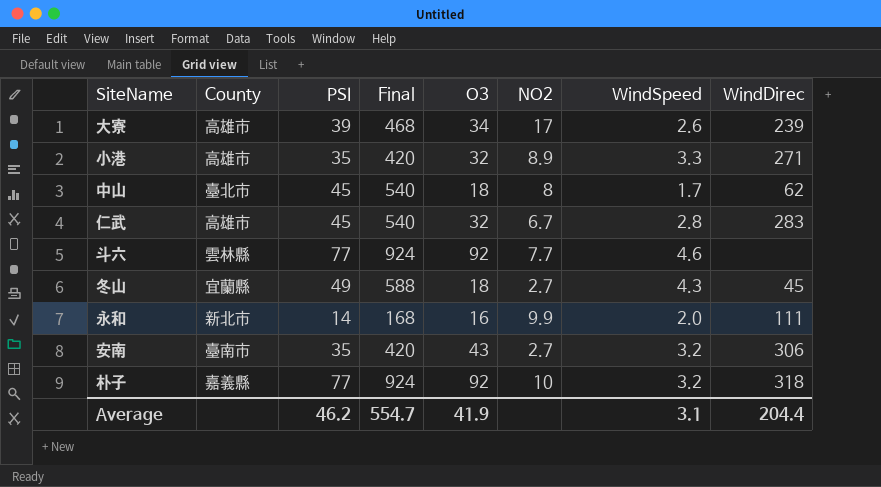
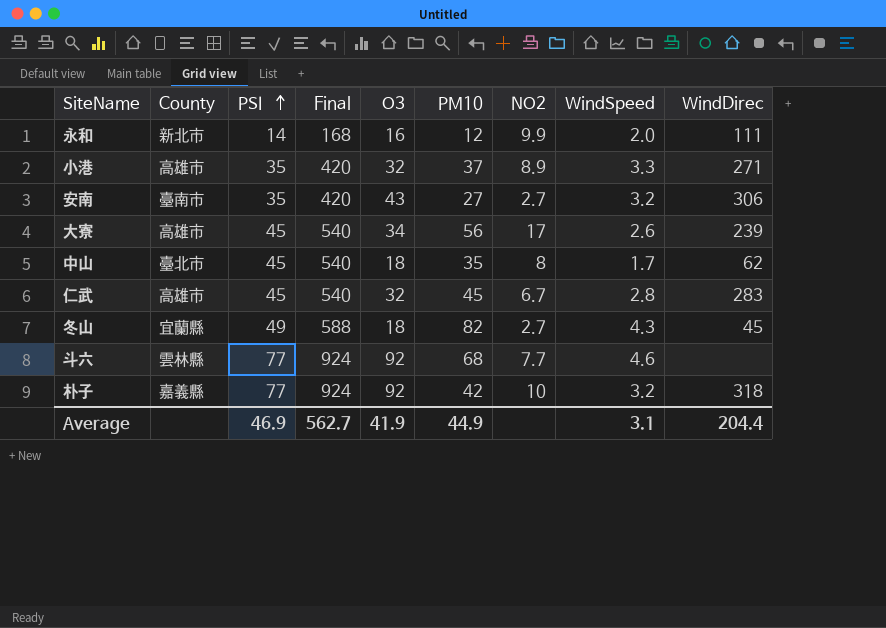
row order: none -> PSI ascending
column PM10 | position: none -> 6
大寮 | PSI: 39 -> 45
大寮 | Final: 468 -> 540
Average | PSI: 46.2 -> 46.9
Average | Final: 554.7 -> 562.7

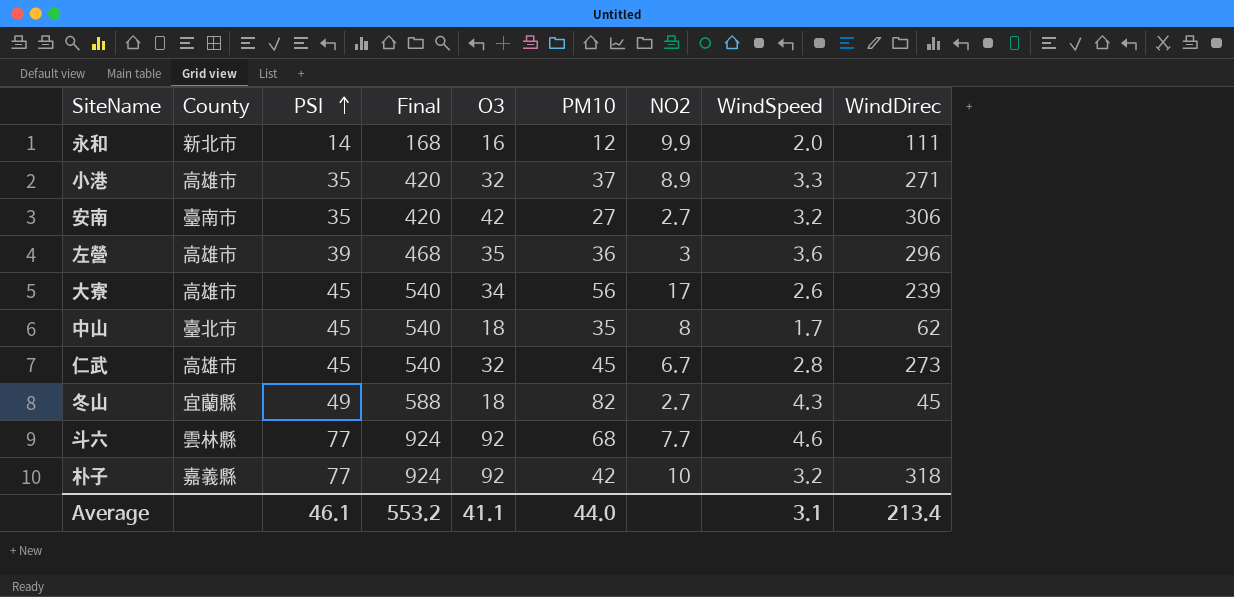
安南 | O3: 43 -> 42
row 左營: none -> 高雄市 | 39 | 468 | 35 | 36 | 3 | 3.6 | 296
仁武 | WindDirec: 283 -> 273
Average | PSI: 46.9 -> 46.1
Average | Final: 562.7 -> 553.2
Average | O3: 41.9 -> 41.1
Average | PM10: 44.9 -> 44.0
Average | WindDirec: 204.4 -> 213.4

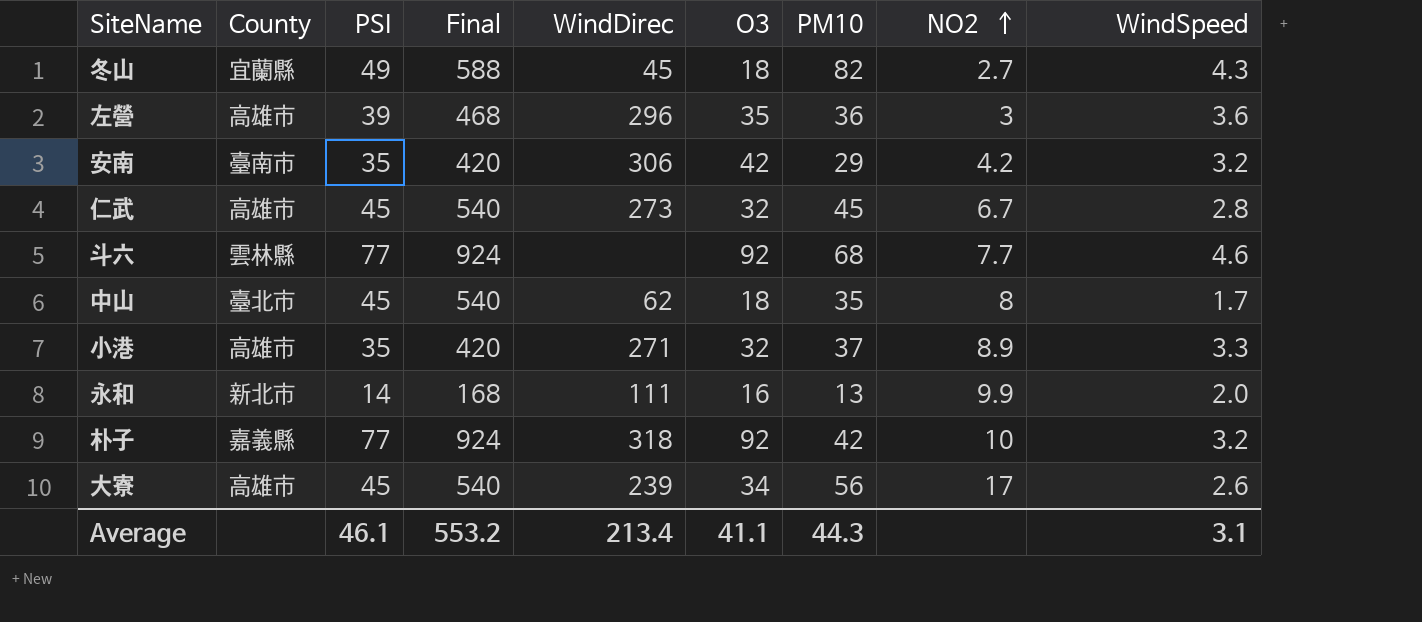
row order: PSI ascending -> NO2 ascending
column WindDirec | position: 9 -> 5
安南 | PM10: 27 -> 29
安南 | NO2: 2.7 -> 4.2
永和 | PM10: 12 -> 13
Average | PM10: 44.0 -> 44.3

